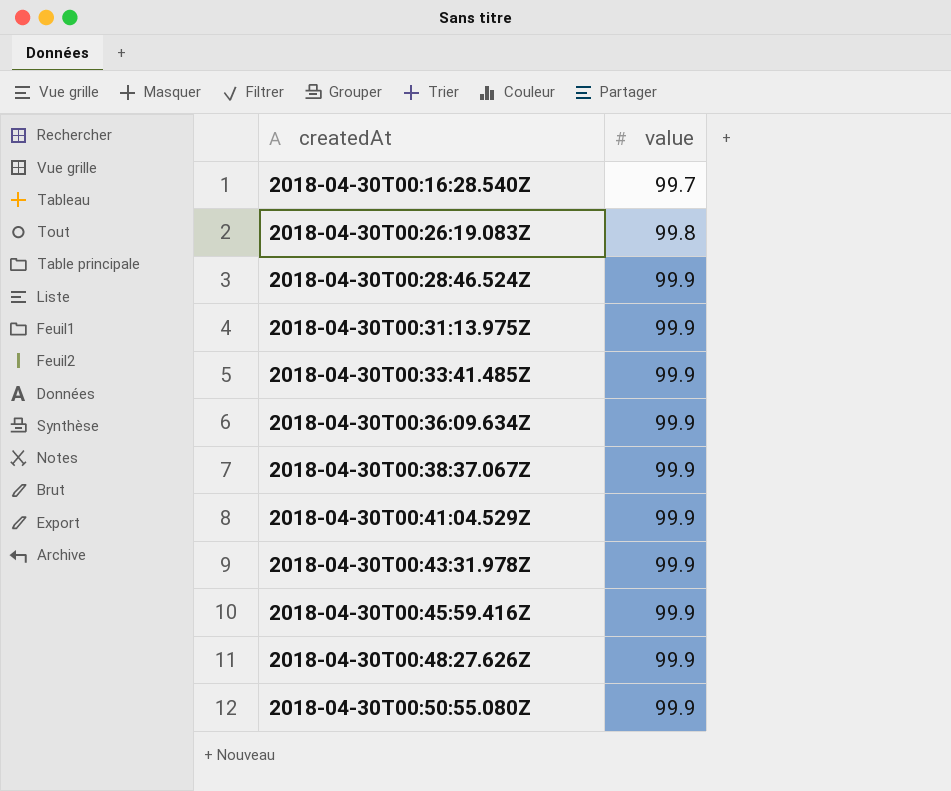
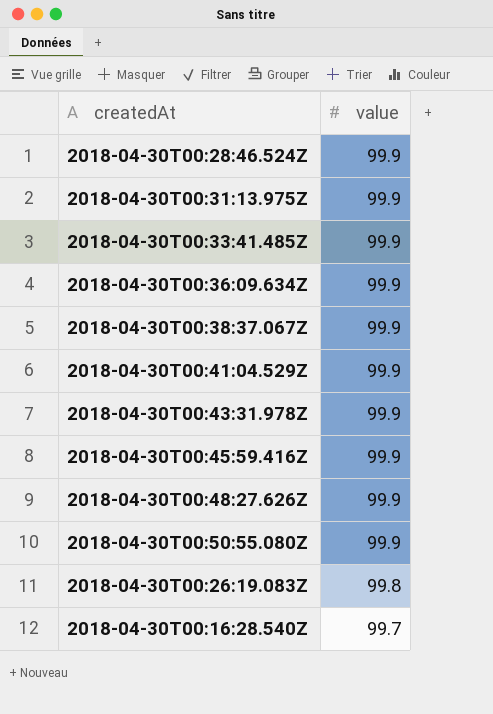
row order: createdAt ascending -> value descending

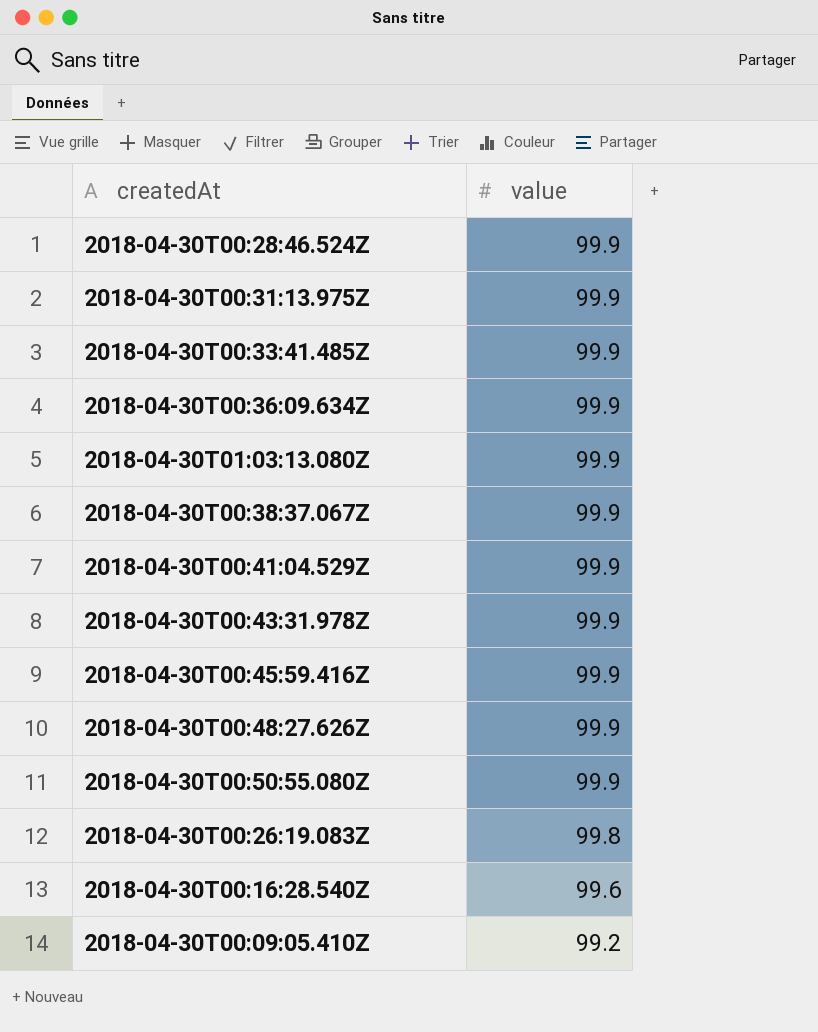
row 2018-04-30T01:03:13.080Z: none -> 99.9
2018-04-30T00:16:28.540Z | value: 99.7 -> 99.6
row 2018-04-30T00:09:05.410Z: none -> 99.2

